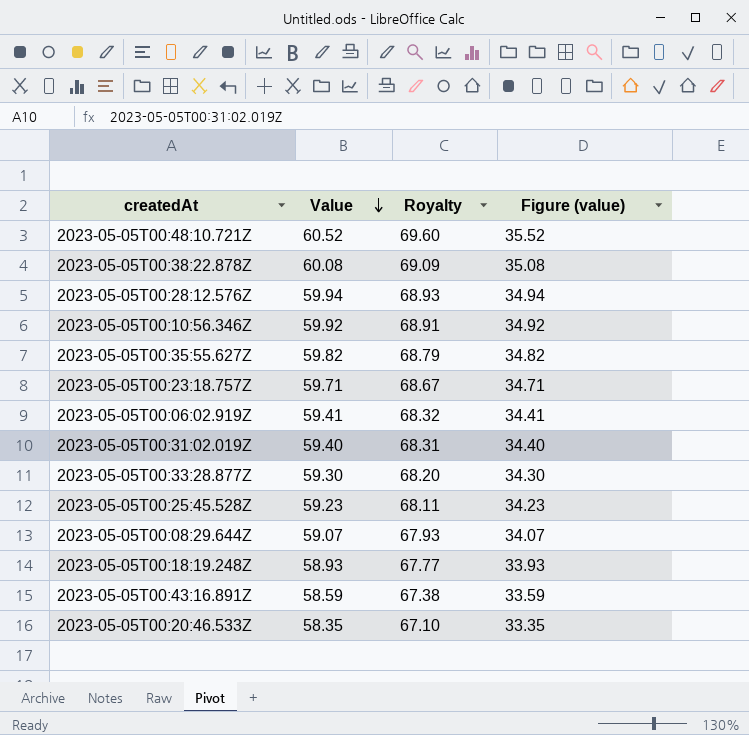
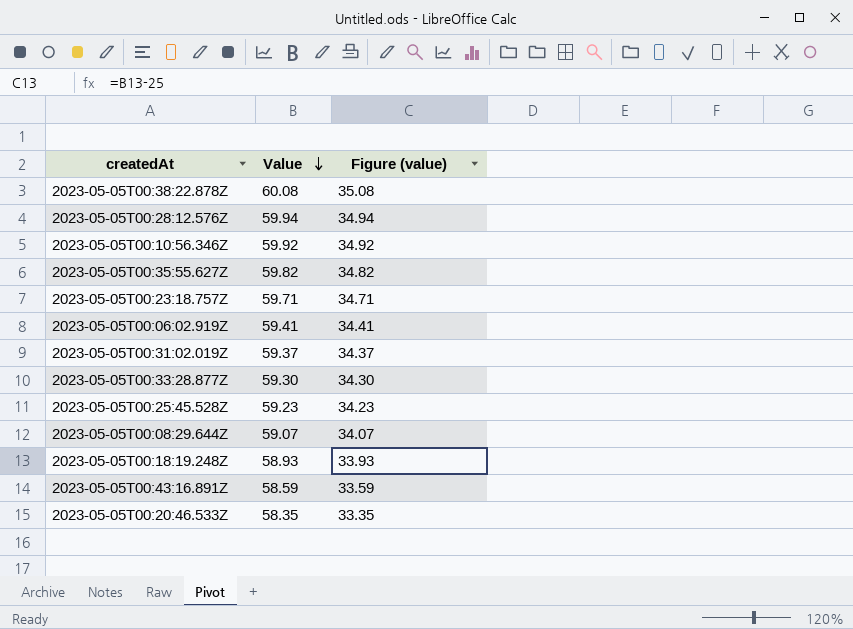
column Royalty | formula: [Value] * 1.15 -> none
row 2023-05-05T00:48:10.721Z: 60.52 | 69.60 | 35.52 -> none
2023-05-05T00:31:02.019Z | Value: 59.40 -> 59.37
2023-05-05T00:31:02.019Z | Figure (value): 34.40 -> 34.37

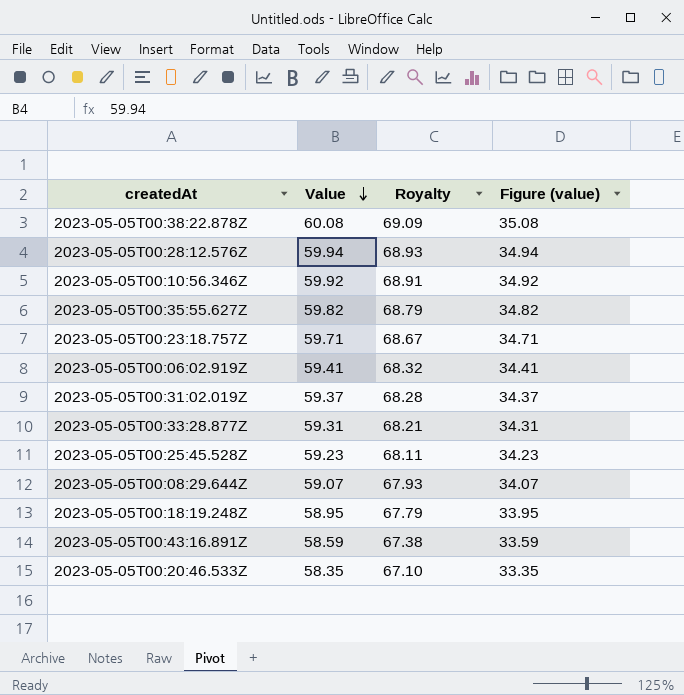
column Royalty | formula: none -> [Value] * 1.15
2023-05-05T00:33:28.877Z | Value: 59.30 -> 59.31
2023-05-05T00:33:28.877Z | Figure (value): 34.30 -> 34.31
2023-05-05T00:18:19.248Z | Value: 58.93 -> 58.95
2023-05-05T00:18:19.248Z | Figure (value): 33.93 -> 33.95

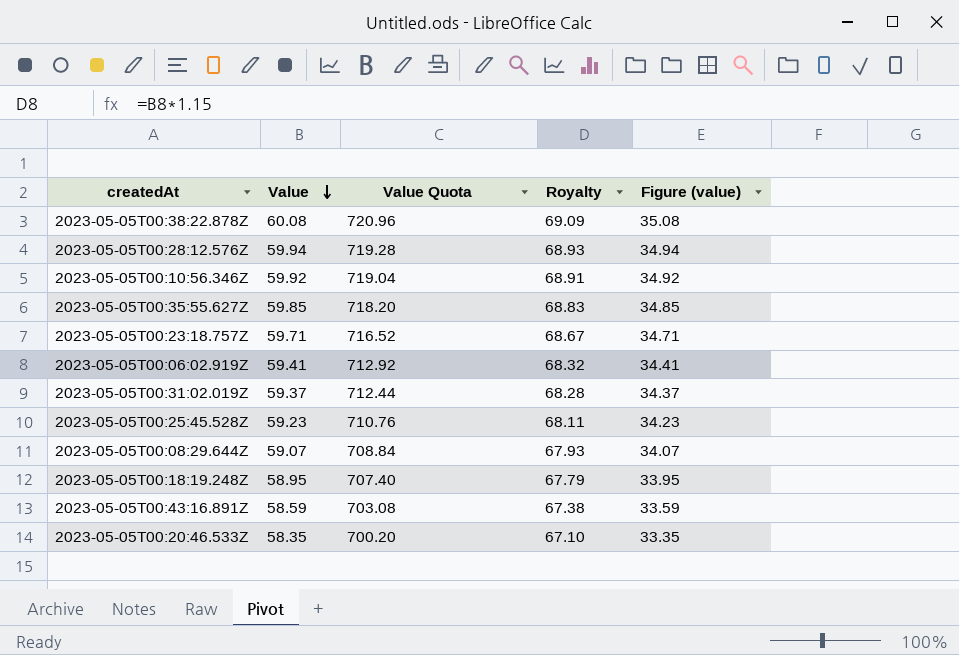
column Value Quota | formula: none -> [Value] * 12
row 2023-05-05T00:33:28.877Z: 59.31 | 68.21 | 34.31 -> none
2023-05-05T00:35:55.627Z | Value: 59.82 -> 59.85
2023-05-05T00:35:55.627Z | Royalty: 68.79 -> 68.83
2023-05-05T00:35:55.627Z | Figure (value): 34.82 -> 34.85

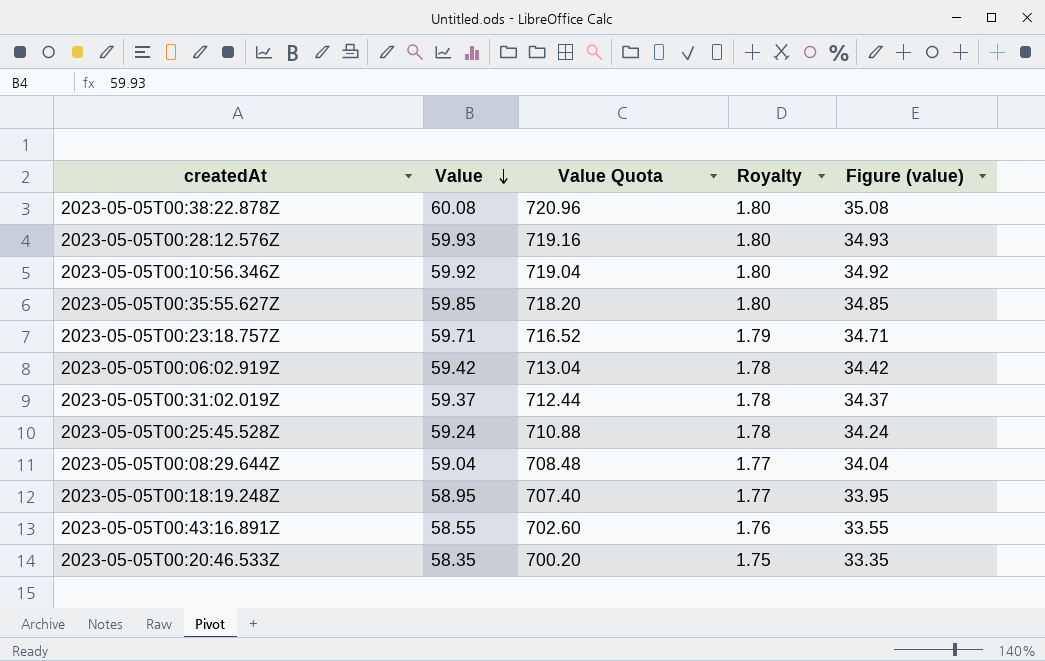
column Royalty | formula: [Value] * 1.15 -> [Value] * 0.03
2023-05-05T00:28:12.576Z | Value: 59.94 -> 59.93
2023-05-05T00:28:12.576Z | Value Quota: 719.28 -> 719.16
2023-05-05T00:28:12.576Z | Figure (value): 34.94 -> 34.93
2023-05-05T00:06:02.919Z | Value: 59.41 -> 59.42
2023-05-05T00:06:02.919Z | Value Quota: 712.92 -> 713.04
2023-05-05T00:06:02.919Z | Figure (value): 34.41 -> 34.42
2023-05-05T00:25:45.528Z | Value: 59.23 -> 59.24
2023-05-05T00:25:45.528Z | Value Quota: 710.76 -> 710.88
2023-05-05T00:25:45.528Z | Figure (value): 34.23 -> 34.24
2023-05-05T00:08:29.644Z | Value: 59.07 -> 59.04
2023-05-05T00:08:29.644Z | Value Quota: 708.84 -> 708.48
2023-05-05T00:08:29.644Z | Figure (value): 34.07 -> 34.04
2023-05-05T00:43:16.891Z | Value: 58.59 -> 58.55
2023-05-05T00:43:16.891Z | Value Quota: 703.08 -> 702.60
2023-05-05T00:43:16.891Z | Figure (value): 33.59 -> 33.55

